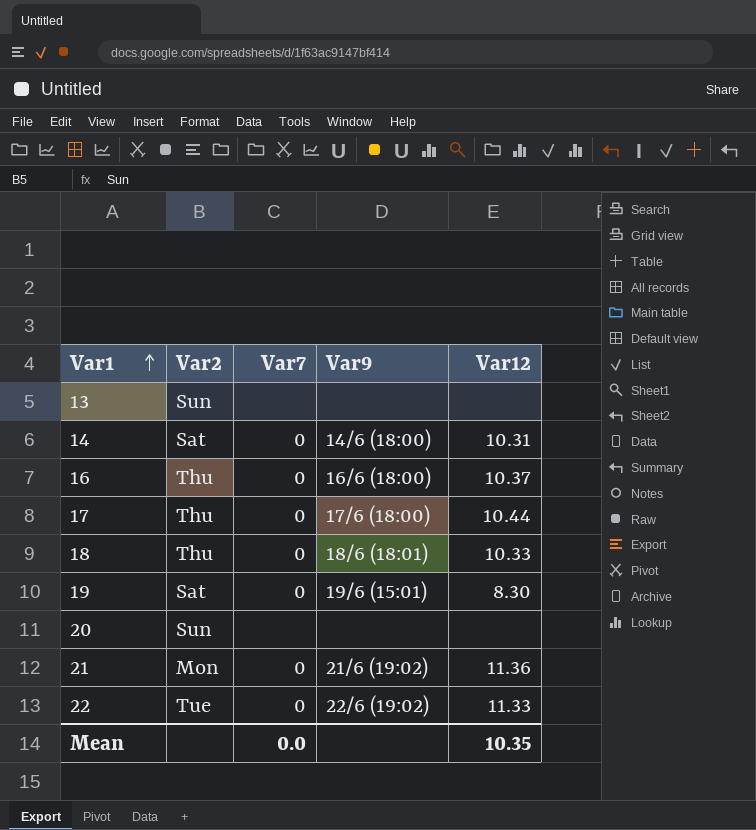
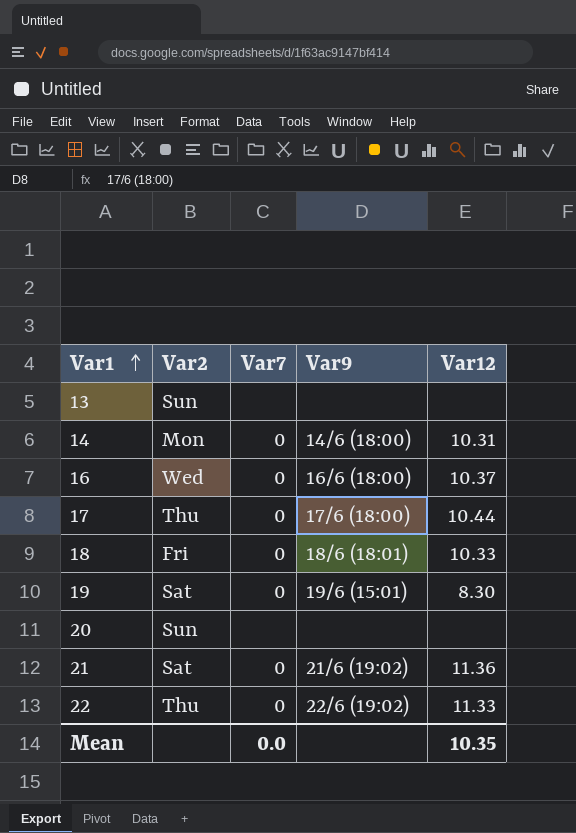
14 | Var2: Sat -> Mon
16 | Var2: Thu -> Wed
18 | Var2: Thu -> Fri
21 | Var2: Mon -> Sat
22 | Var2: Tue -> Thu

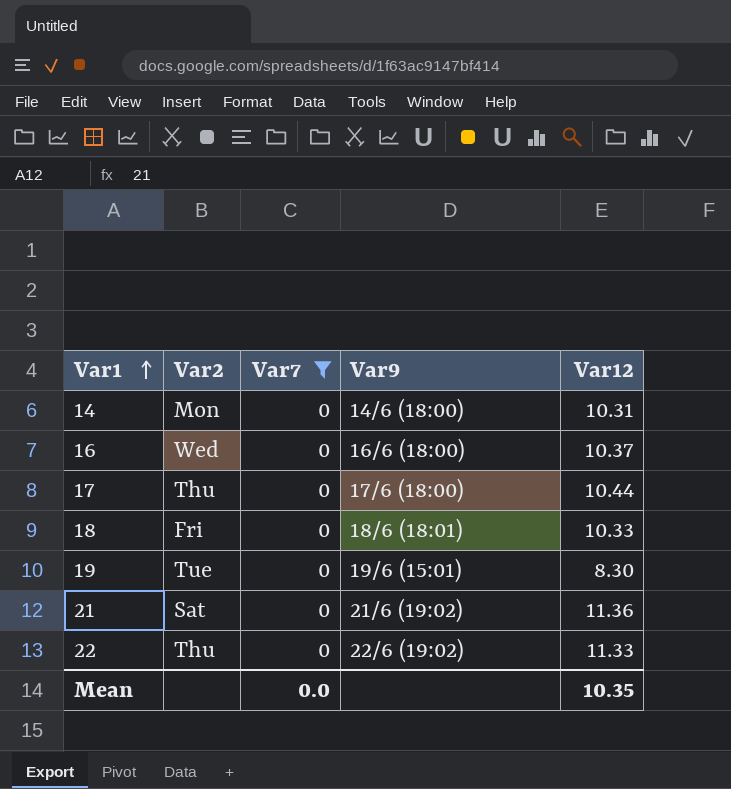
filter: none -> Var7 = 0
19 | Var2: Sat -> Tue

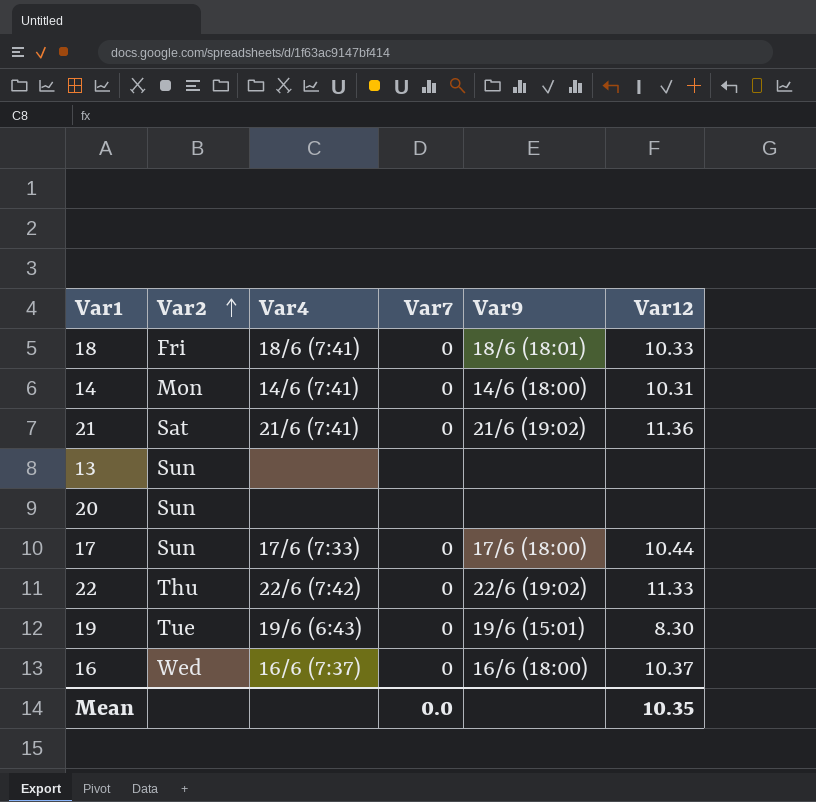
filter: Var7 = 0 -> none
row order: Var1 ascending -> Var2 ascending
column Var4 | position: none -> 3
17 | Var2: Thu -> Sun

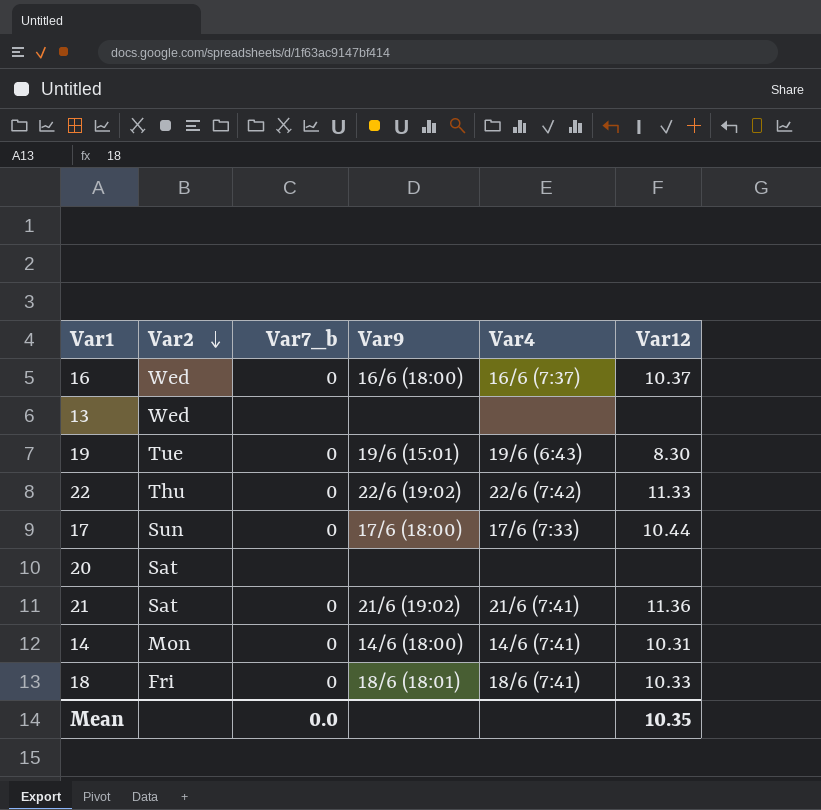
row order: Var2 ascending -> Var2 descending
column name: Var7 -> Var7_b
column Var4 | position: 3 -> 5
13 | Var2: Sun -> Wed
20 | Var2: Sun -> Sat

